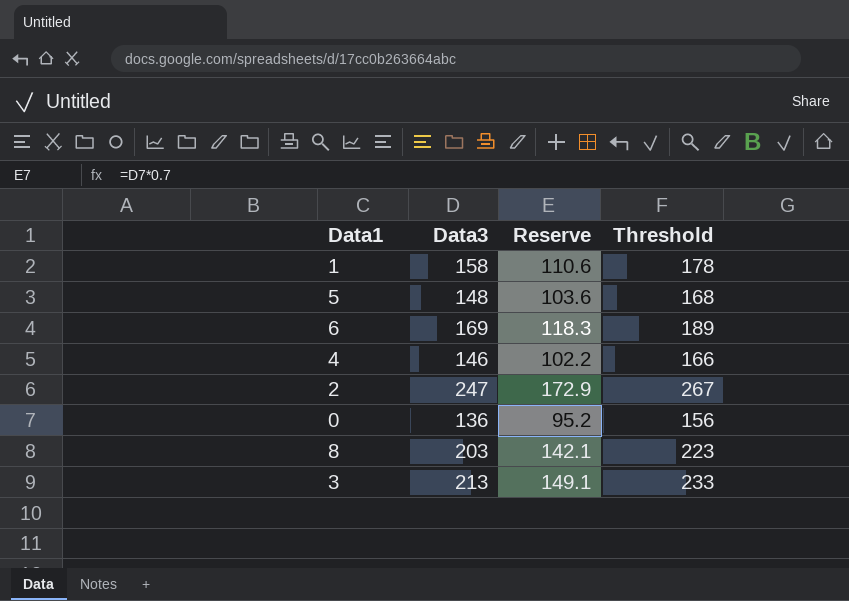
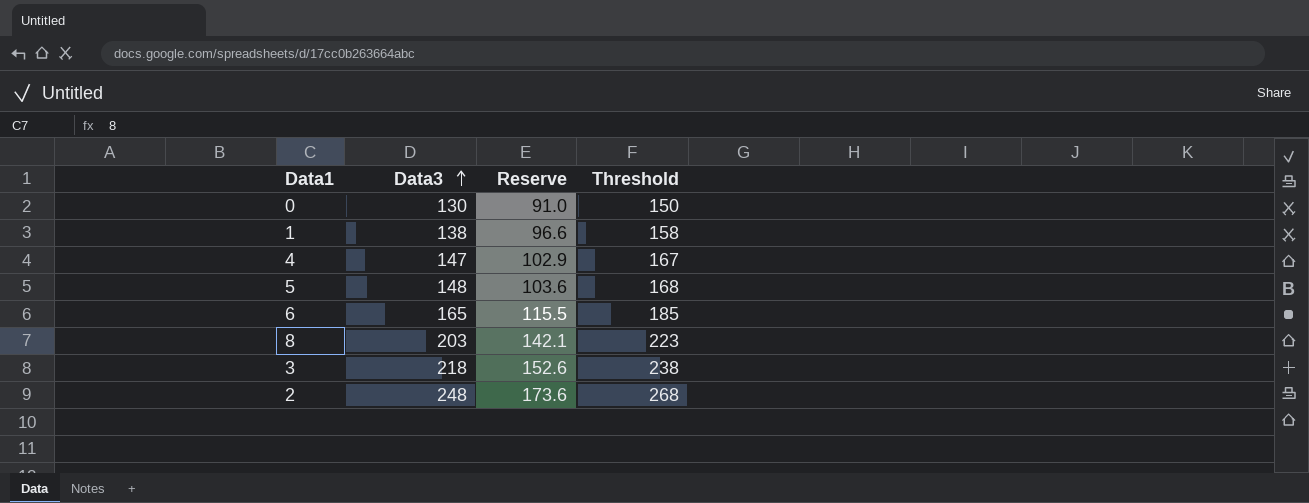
row order: none -> Data3 ascending
0 | Data3: 136 -> 130
0 | Reserve: 95.2 -> 91.0
0 | Threshold: 156 -> 150
1 | Data3: 158 -> 138
1 | Reserve: 110.6 -> 96.6
1 | Threshold: 178 -> 158
4 | Data3: 146 -> 147
4 | Reserve: 102.2 -> 102.9
4 | Threshold: 166 -> 167
6 | Data3: 169 -> 165
6 | Reserve: 118.3 -> 115.5
6 | Threshold: 189 -> 185
3 | Data3: 213 -> 218
3 | Reserve: 149.1 -> 152.6
3 | Threshold: 233 -> 238
2 | Data3: 247 -> 248
2 | Reserve: 172.9 -> 173.6
2 | Threshold: 267 -> 268

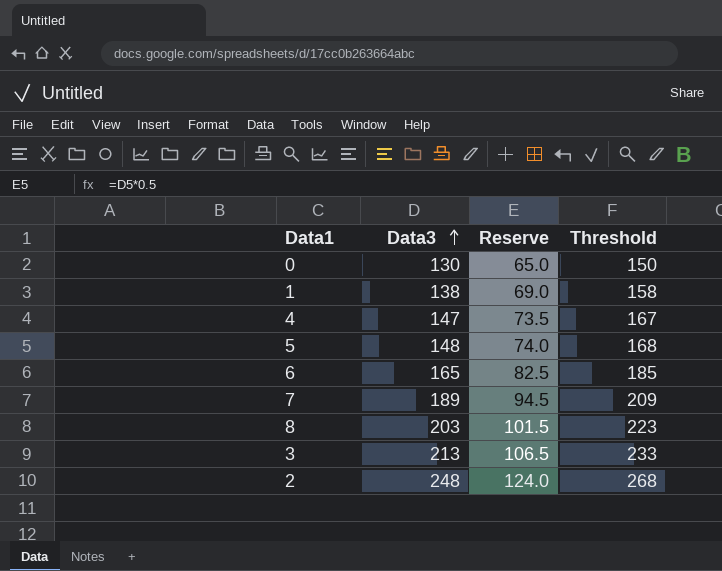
column Reserve | formula: [Data3] * 0.7 -> [Data3] * 0.5
row 7: none -> 189 | 94.5 | 209
3 | Data3: 218 -> 213
3 | Threshold: 238 -> 233

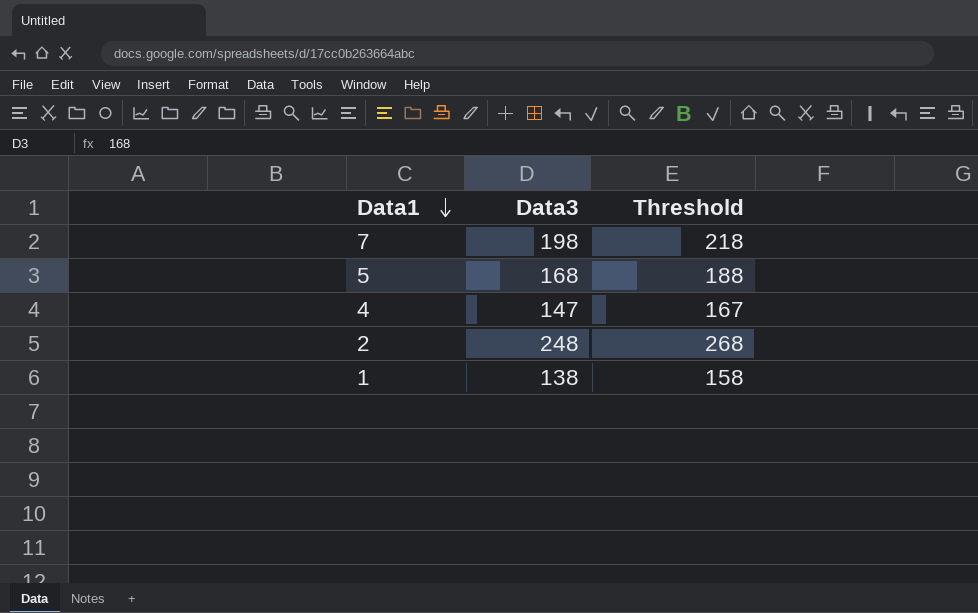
row order: Data3 ascending -> Data1 descending
column Reserve | formula: [Data3] * 0.5 -> none
row 0: 130 | 65.0 | 150 -> none
row 6: 165 | 82.5 | 185 -> none
row 8: 203 | 101.5 | 223 -> none
row 3: 213 | 106.5 | 233 -> none
7 | Data3: 189 -> 198
7 | Threshold: 209 -> 218
5 | Data3: 148 -> 168
5 | Threshold: 168 -> 188

